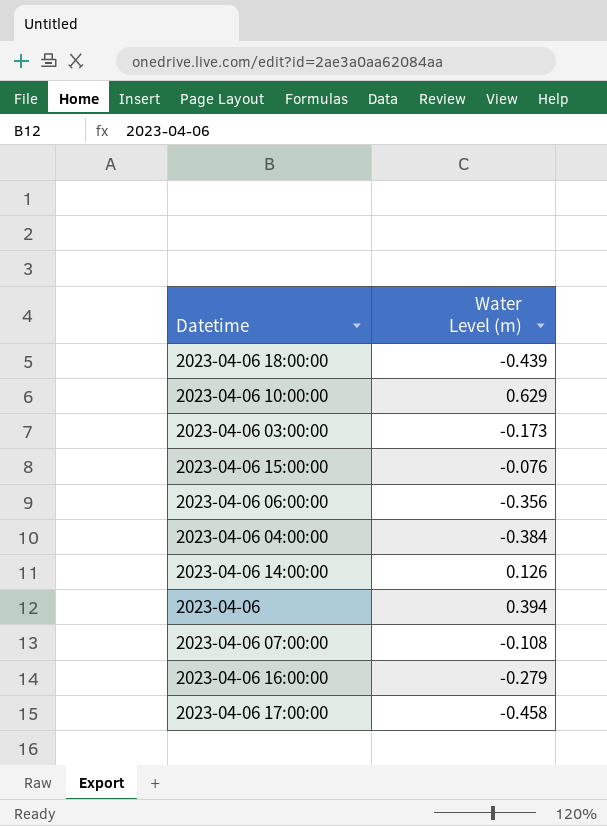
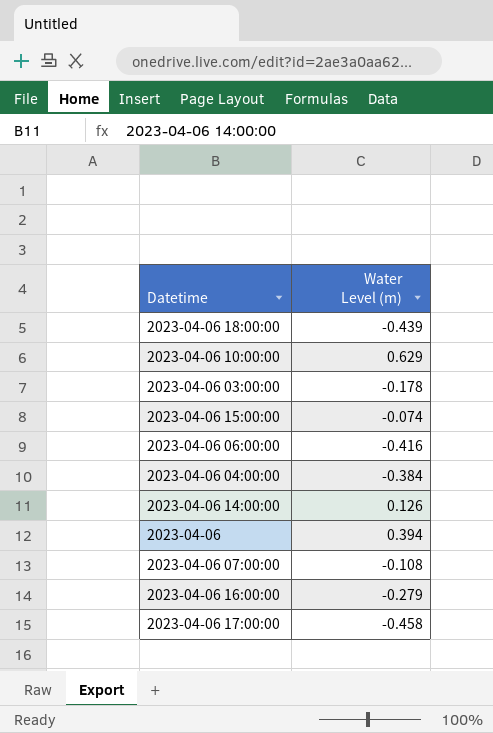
2023-04-06 03:00:00 | Water Level (m): -0.173 -> -0.178
2023-04-06 15:00:00 | Water Level (m): -0.076 -> -0.074
2023-04-06 06:00:00 | Water Level (m): -0.356 -> -0.416

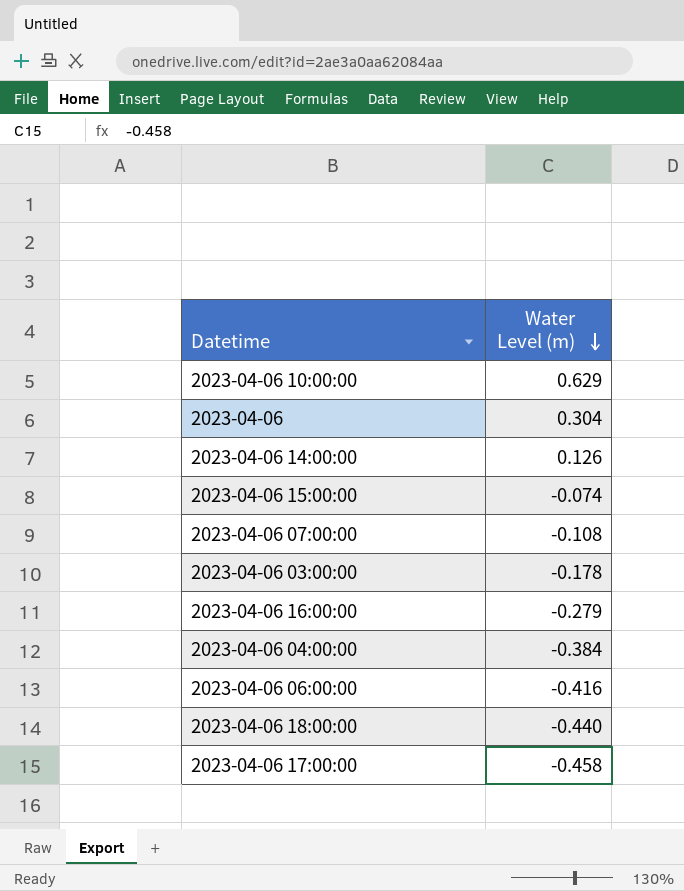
row order: none -> Water Level (m) descending
2023-04-06 | Water Level (m): 0.394 -> 0.304
2023-04-06 18:00:00 | Water Level (m): -0.439 -> -0.440

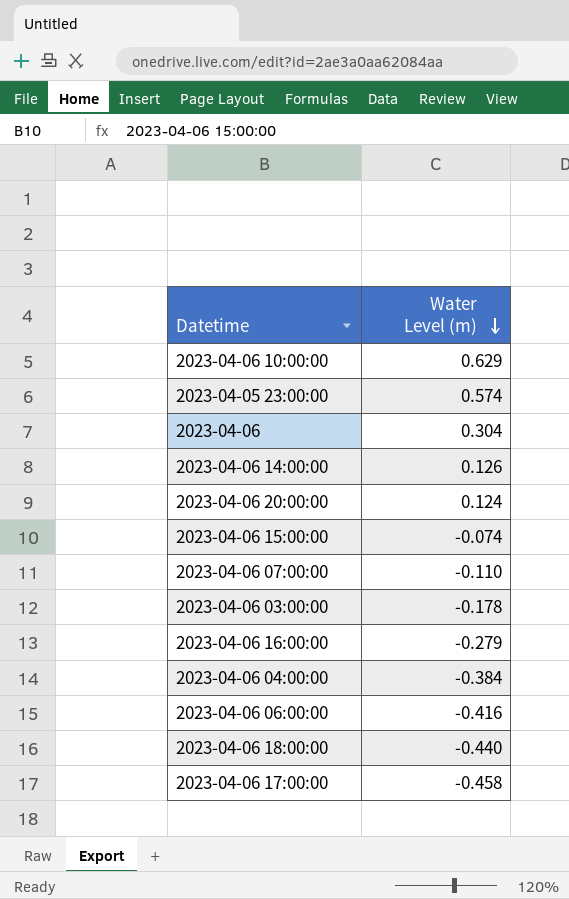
row 2023-04-05 23:00:00: none -> 0.574
row 2023-04-06 20:00:00: none -> 0.124
2023-04-06 07:00:00 | Water Level (m): -0.108 -> -0.110

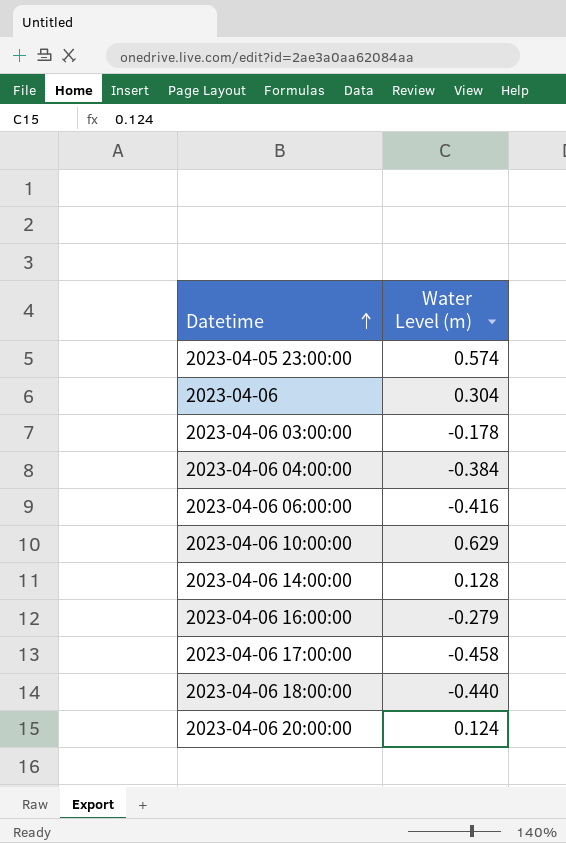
row order: Water Level (m) descending -> Datetime ascending
row 2023-04-06 15:00:00: -0.074 -> none
row 2023-04-06 07:00:00: -0.110 -> none
2023-04-06 14:00:00 | Water Level (m): 0.126 -> 0.128

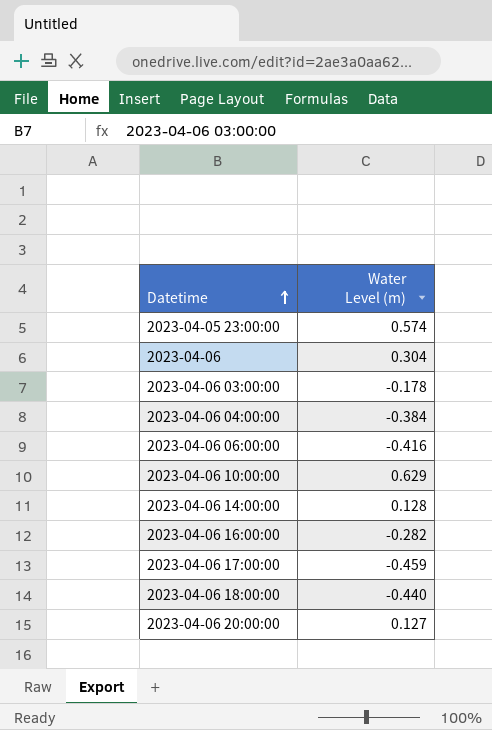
2023-04-06 16:00:00 | Water Level (m): -0.279 -> -0.282
2023-04-06 17:00:00 | Water Level (m): -0.458 -> -0.459
2023-04-06 20:00:00 | Water Level (m): 0.124 -> 0.127

